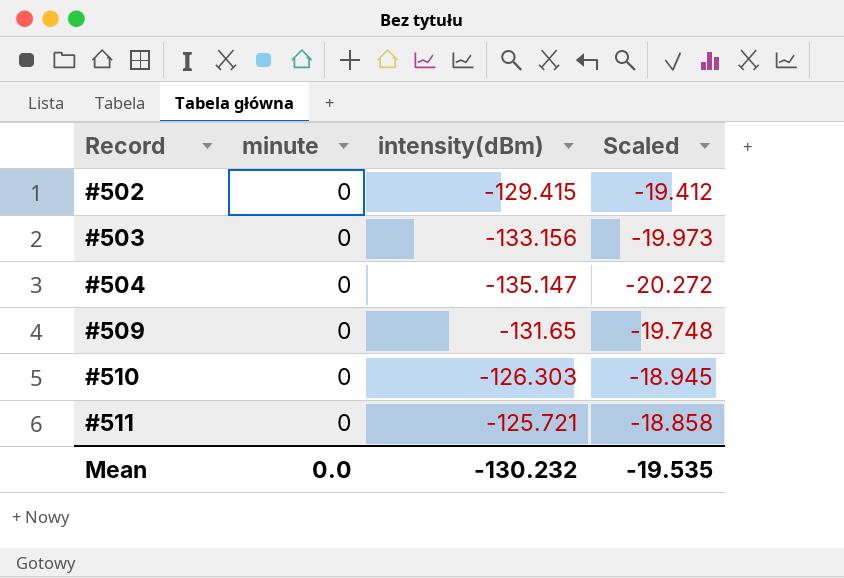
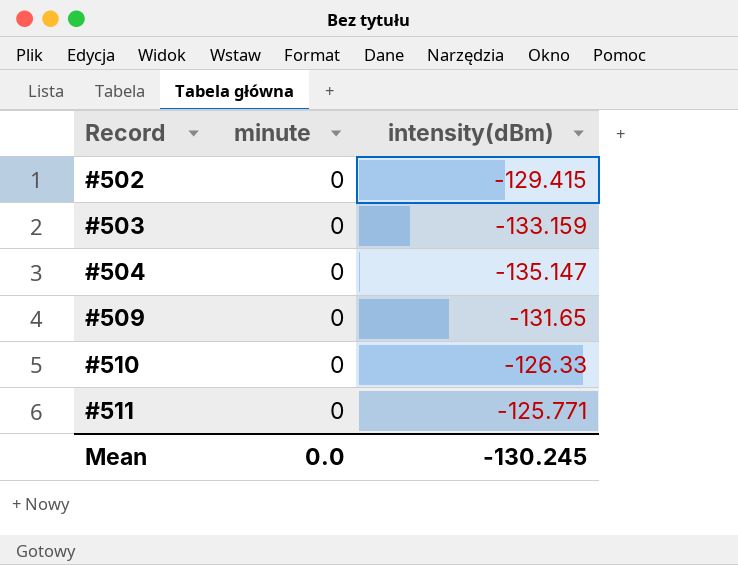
column Scaled | formula: [intensity(dBm)] * 0.15 -> none
#503 | intensity(dBm): -133.156 -> -133.159
#510 | intensity(dBm): -126.303 -> -126.33
#511 | intensity(dBm): -125.721 -> -125.771
Mean | intensity(dBm): -130.232 -> -130.245

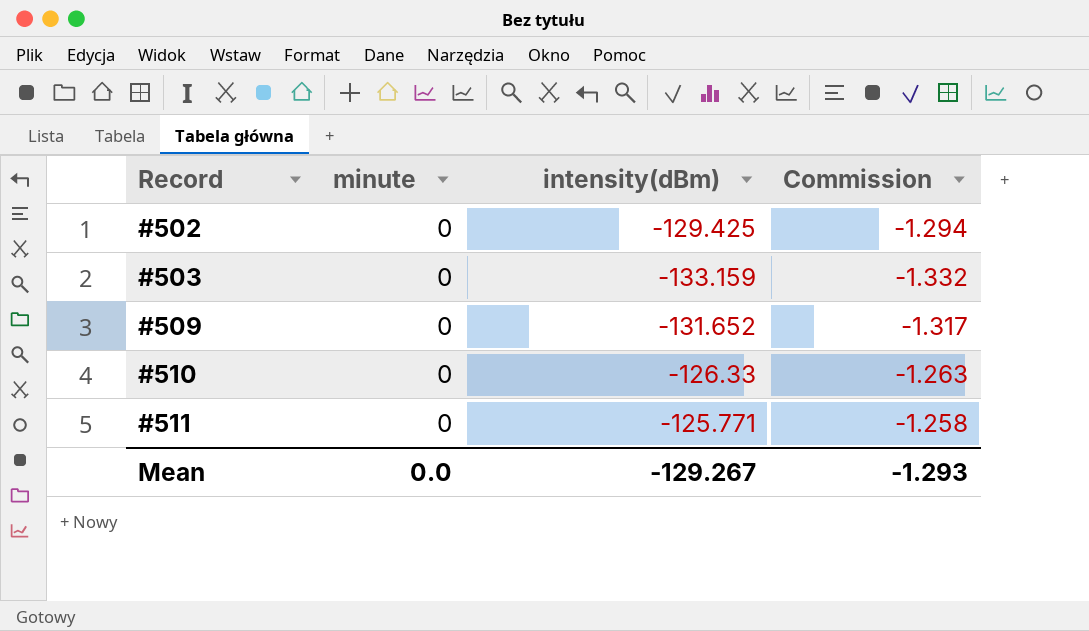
column Commission | formula: none -> [intensity(dBm)] * 0.01
row #504: 0 | -135.147 -> none
#502 | intensity(dBm): -129.415 -> -129.425
#509 | intensity(dBm): -131.65 -> -131.652
Mean | intensity(dBm): -130.245 -> -129.267

